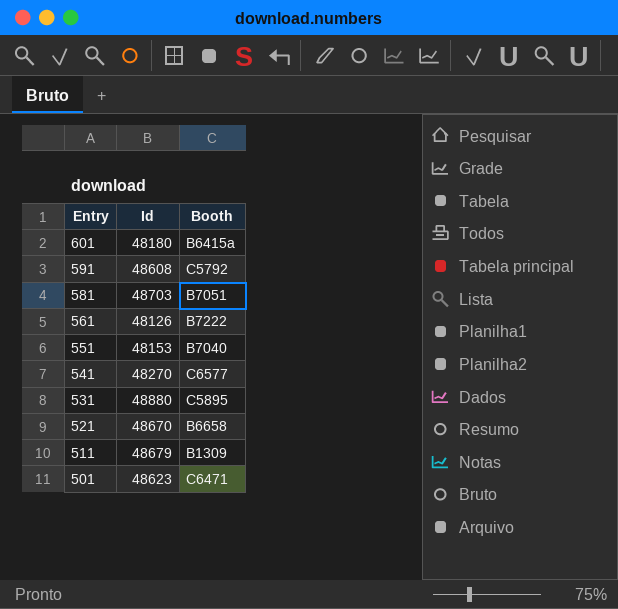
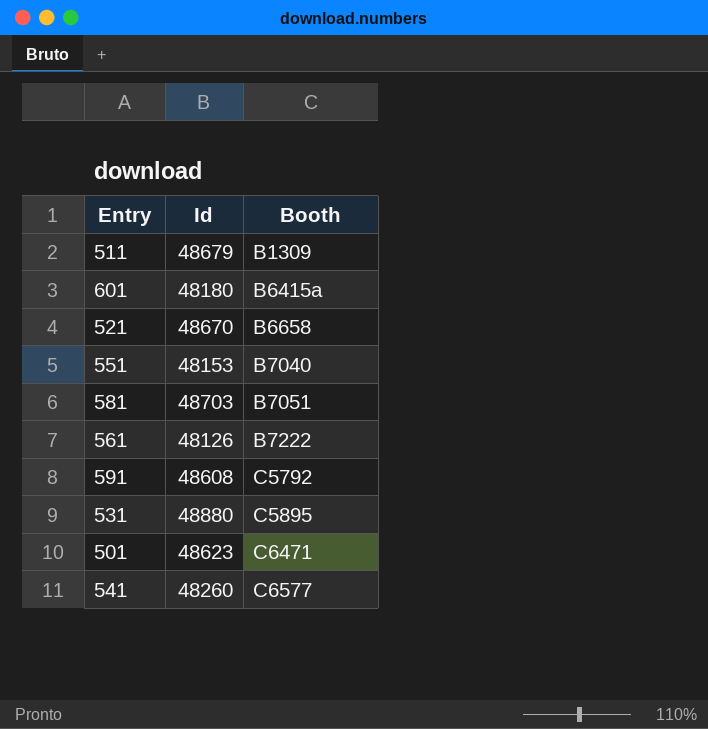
row order: Entry descending -> Booth ascending
541 | Id: 48270 -> 48260

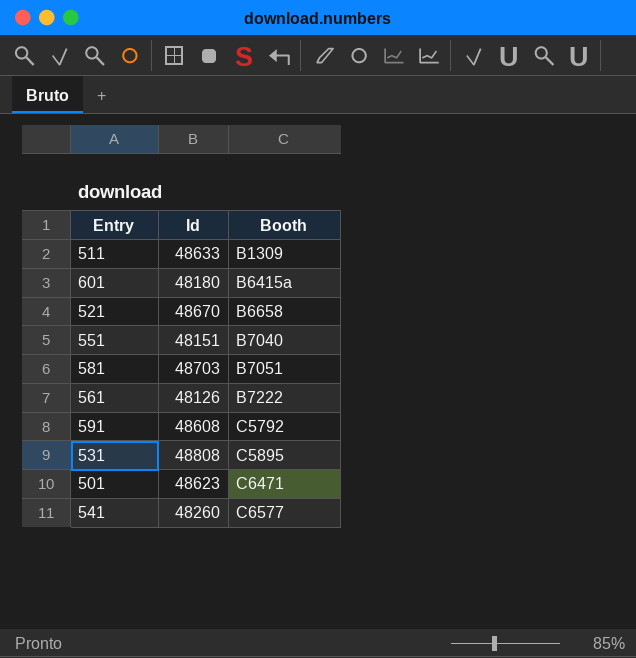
511 | Id: 48679 -> 48633
551 | Id: 48153 -> 48151
531 | Id: 48880 -> 48808

